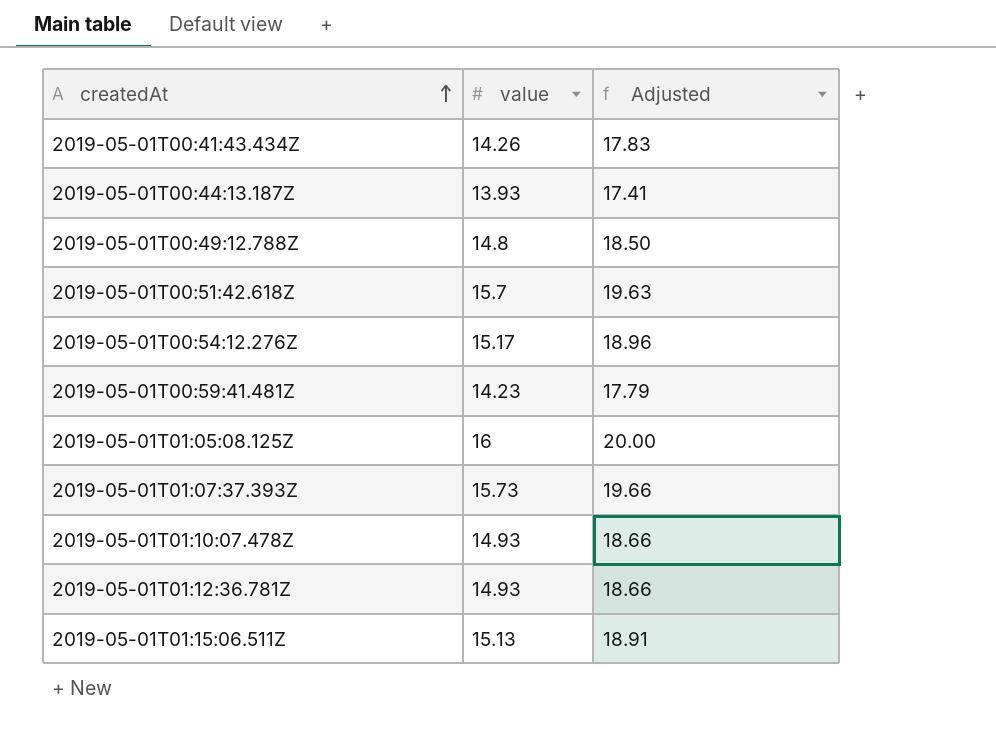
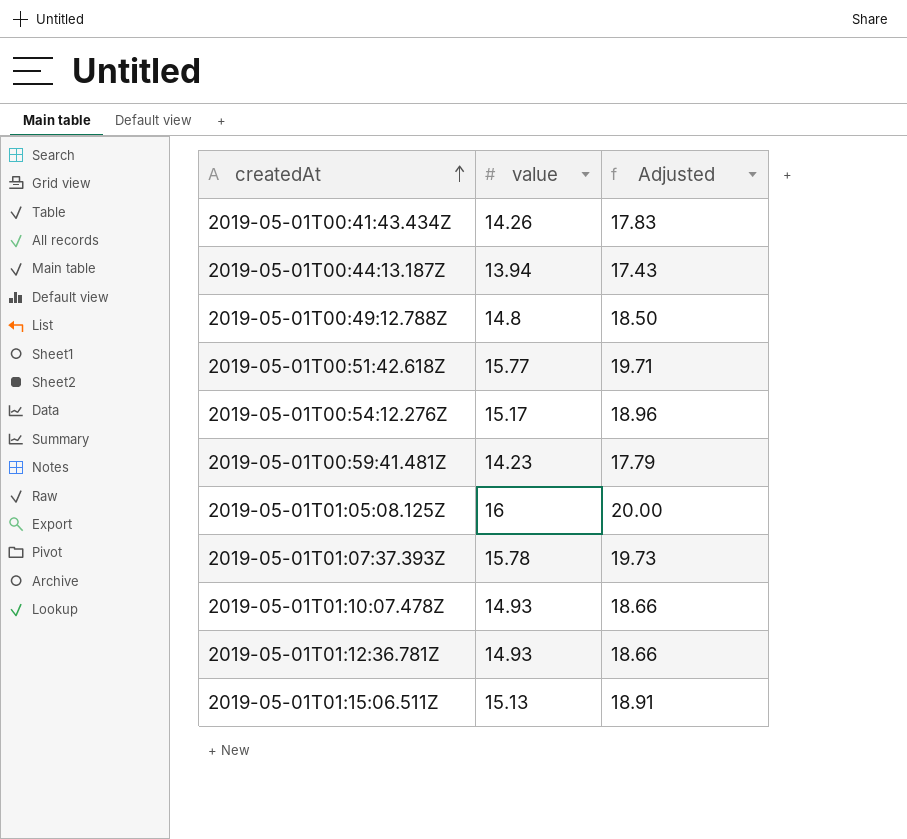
2019-05-01T00:44:13.187Z | value: 13.93 -> 13.94
2019-05-01T00:44:13.187Z | Adjusted: 17.41 -> 17.43
2019-05-01T00:51:42.618Z | value: 15.7 -> 15.77
2019-05-01T00:51:42.618Z | Adjusted: 19.63 -> 19.71
2019-05-01T01:07:37.393Z | value: 15.73 -> 15.78
2019-05-01T01:07:37.393Z | Adjusted: 19.66 -> 19.73

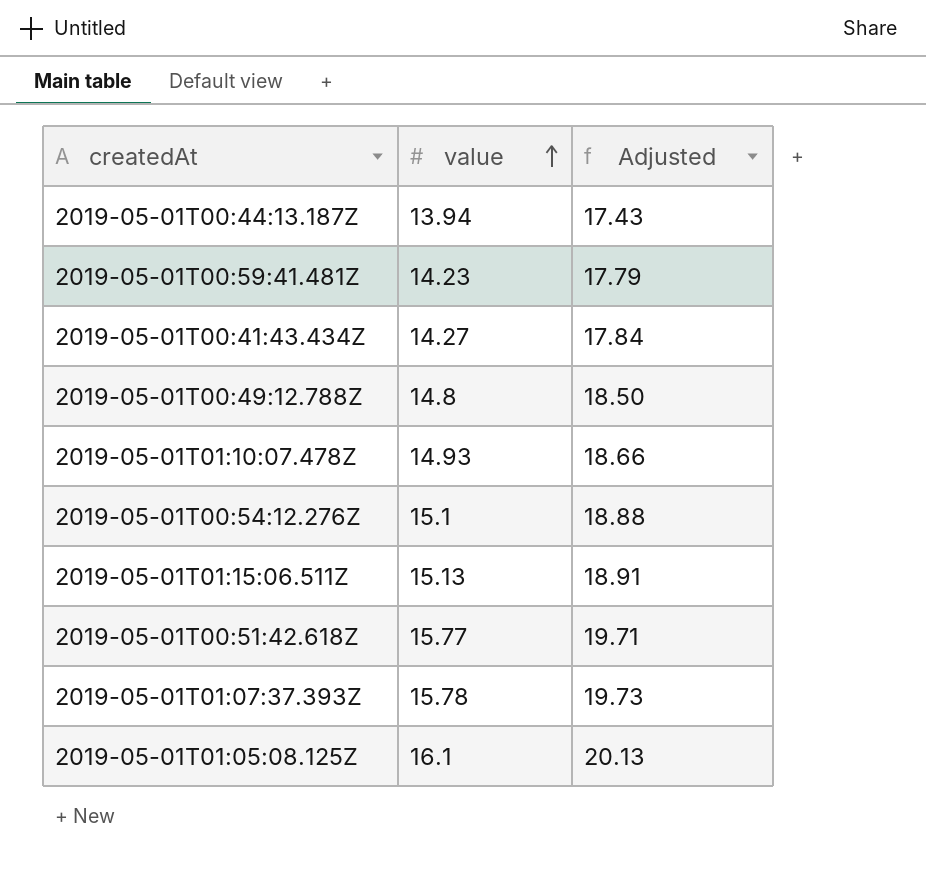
row order: createdAt ascending -> value ascending
row 2019-05-01T01:12:36.781Z: 14.93 | 18.66 -> none
2019-05-01T00:41:43.434Z | value: 14.26 -> 14.27
2019-05-01T00:41:43.434Z | Adjusted: 17.83 -> 17.84
2019-05-01T00:54:12.276Z | value: 15.17 -> 15.1
2019-05-01T00:54:12.276Z | Adjusted: 18.96 -> 18.88
2019-05-01T01:05:08.125Z | value: 16 -> 16.1
2019-05-01T01:05:08.125Z | Adjusted: 20.00 -> 20.13

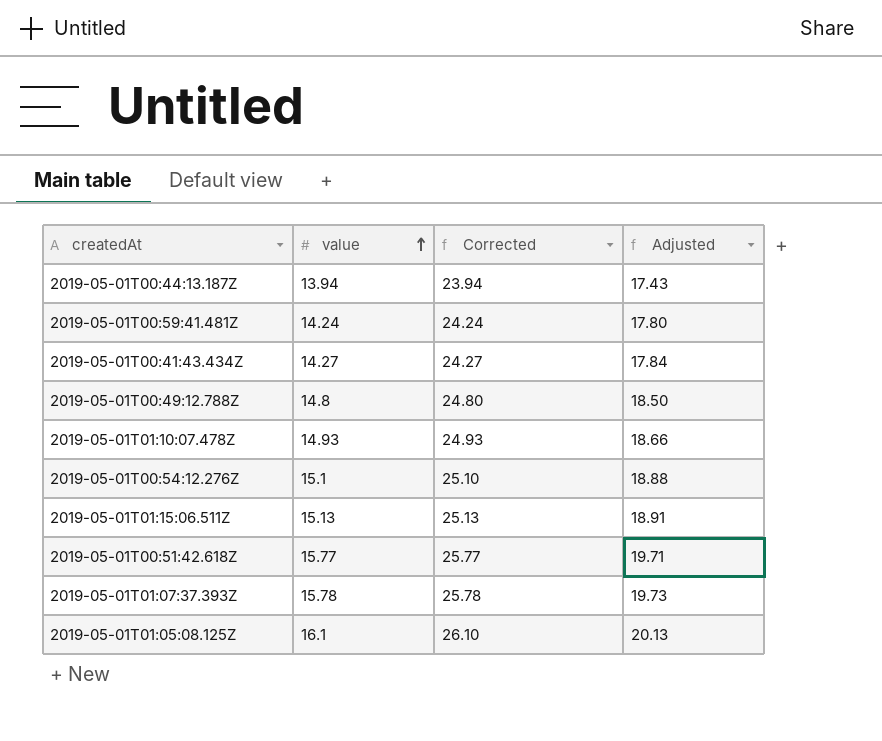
column Corrected | formula: none -> [value] + 10
2019-05-01T00:59:41.481Z | value: 14.23 -> 14.24
2019-05-01T00:59:41.481Z | Adjusted: 17.79 -> 17.80

